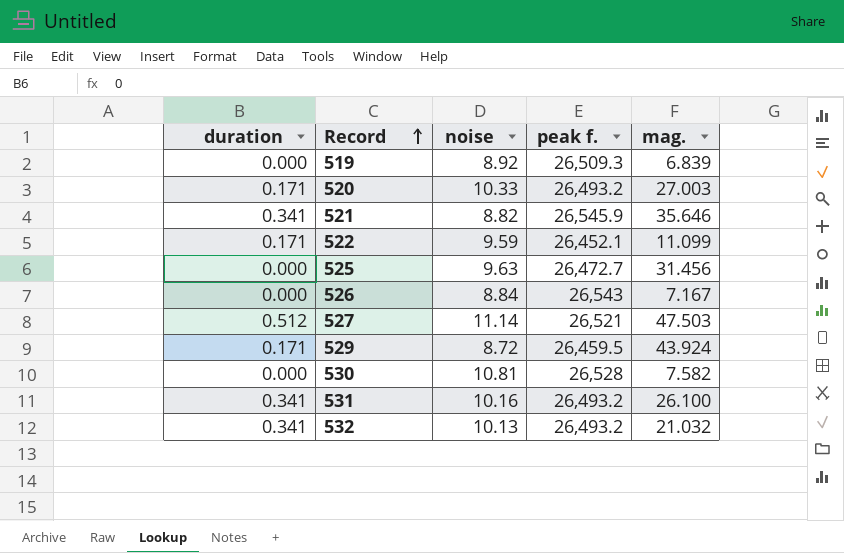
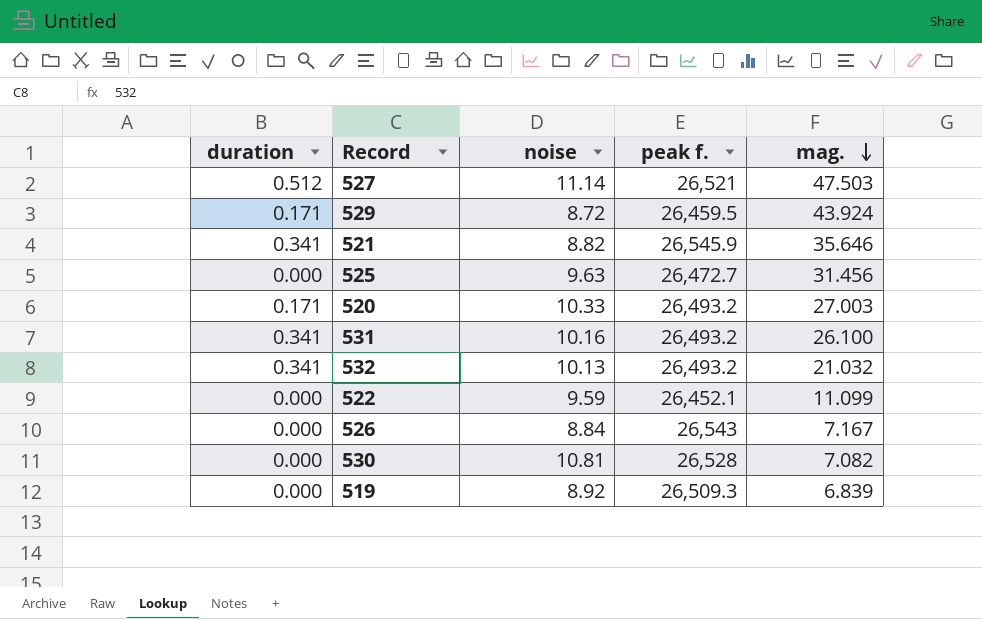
row order: Record ascending -> mag. descending
522 | duration: 0.171 -> 0.000
530 | mag.: 7.582 -> 7.082

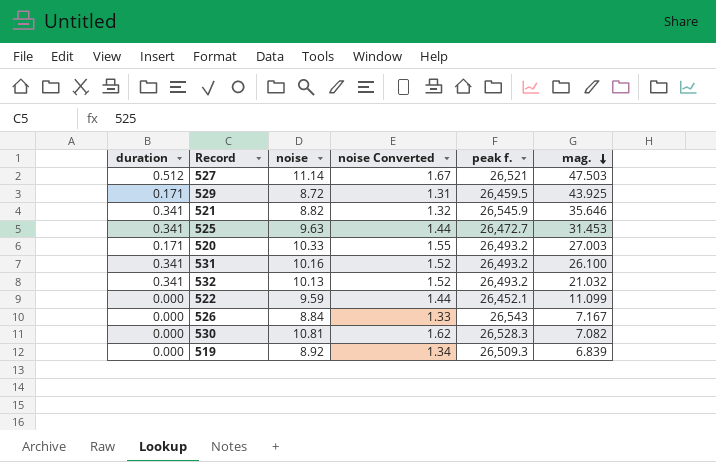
column noise Converted | formula: none -> [noise] * 0.15
529 | mag.: 43.924 -> 43.925
525 | duration: 0.000 -> 0.341
525 | mag.: 31.456 -> 31.453
530 | peak f.: 26,528 -> 26,528.3

